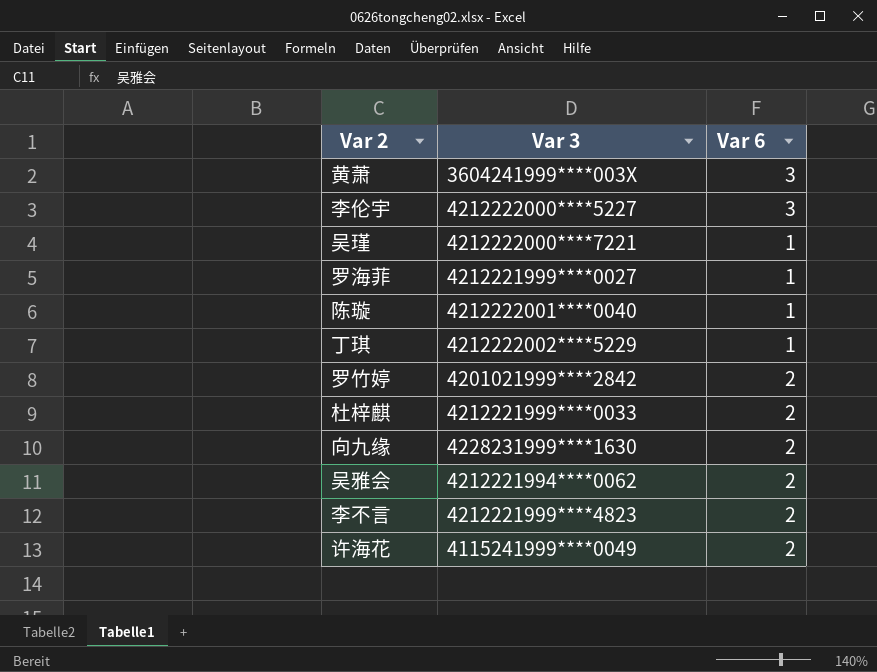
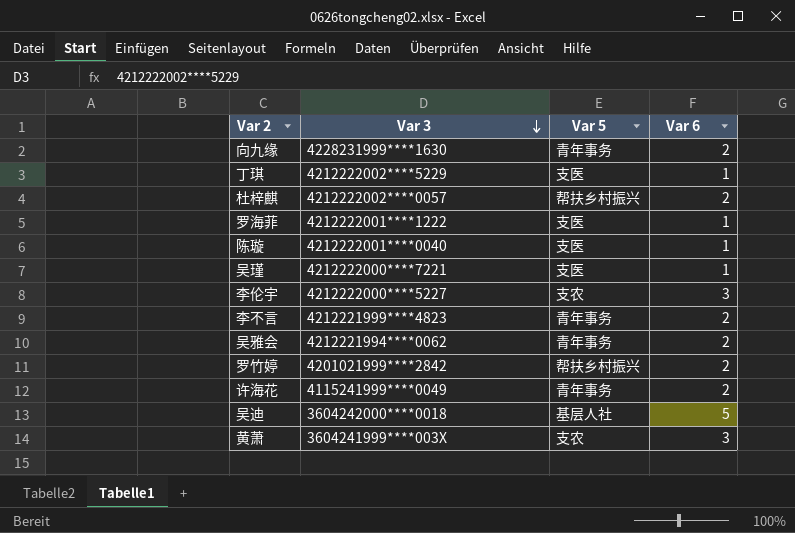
row order: none -> Var 3 descending
column Var 5 | position: none -> 3
杜梓麒 | Var 3: 4212221999****0033 -> 4212222002****0057
罗海菲 | Var 3: 4212221999****0027 -> 4212222001****1222
row 吴迪: none -> 3604242000****0018 | 基层人社 | 5

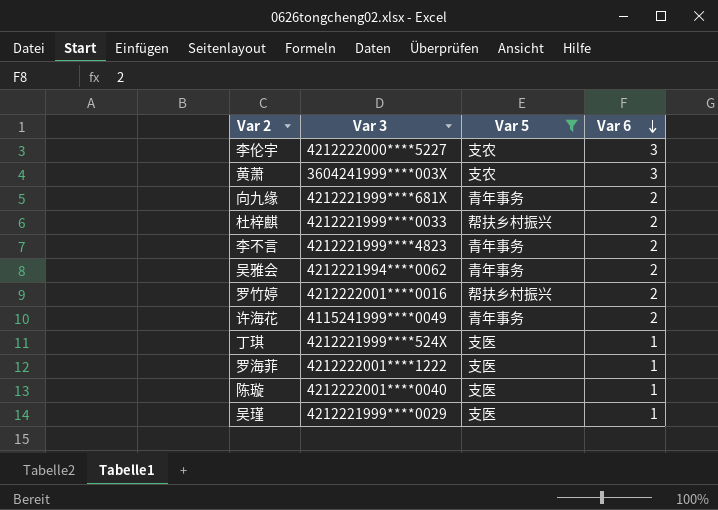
filter: none -> Var 5 != 基层人社
row order: Var 3 descending -> Var 6 descending
向九缘 | Var 3: 4228231999****1630 -> 4212221999****681X
杜梓麒 | Var 3: 4212222002****0057 -> 4212221999****0033
罗竹婷 | Var 3: 4201021999****2842 -> 4212222001****0016
丁琪 | Var 3: 4212222002****5229 -> 4212221999****524X
吴瑾 | Var 3: 4212222000****7221 -> 4212221999****0029

